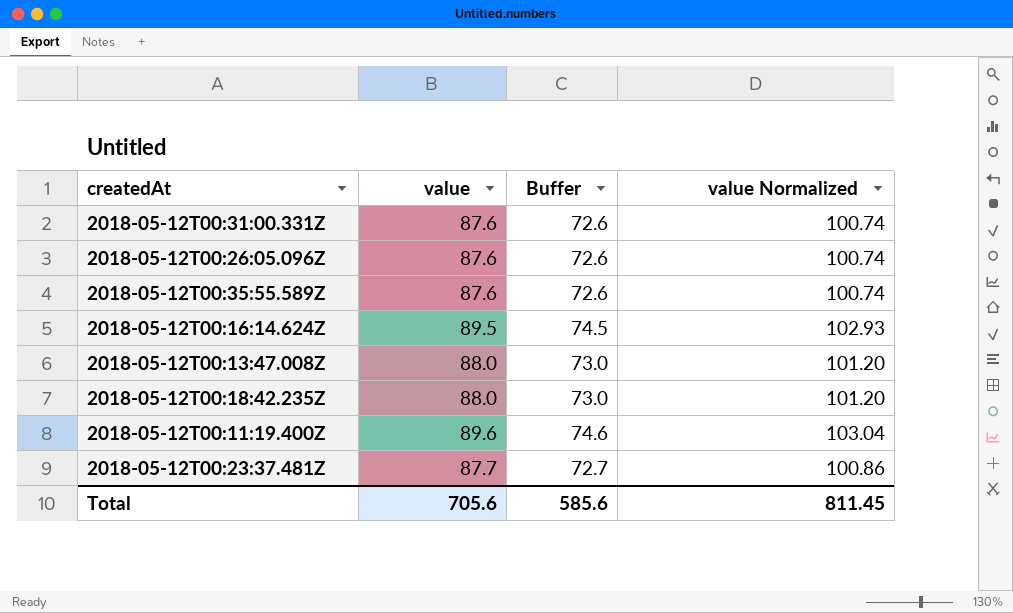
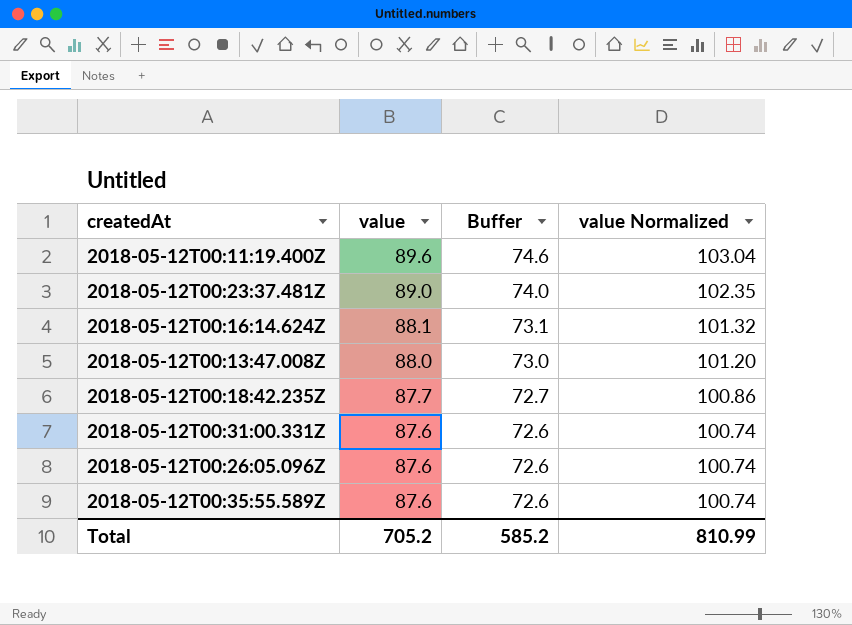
row order: none -> value descending
2018-05-12T00:23:37.481Z | value: 87.7 -> 89.0
2018-05-12T00:23:37.481Z | Buffer: 72.7 -> 74.0
2018-05-12T00:23:37.481Z | value Normalized: 100.86 -> 102.35
2018-05-12T00:16:14.624Z | value: 89.5 -> 88.1
2018-05-12T00:16:14.624Z | Buffer: 74.5 -> 73.1
2018-05-12T00:16:14.624Z | value Normalized: 102.93 -> 101.32
2018-05-12T00:18:42.235Z | value: 88.0 -> 87.7
2018-05-12T00:18:42.235Z | Buffer: 73.0 -> 72.7
2018-05-12T00:18:42.235Z | value Normalized: 101.20 -> 100.86
Total | value: 705.6 -> 705.2
Total | Buffer: 585.6 -> 585.2
Total | value Normalized: 811.45 -> 810.99

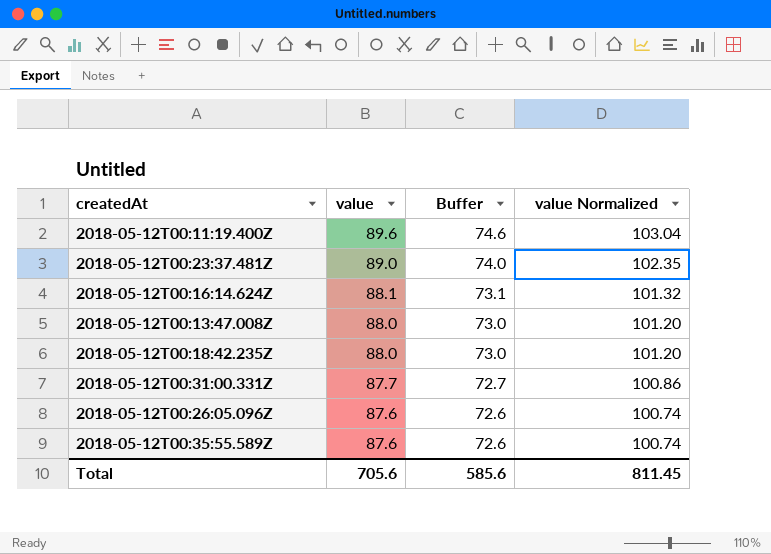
2018-05-12T00:18:42.235Z | value: 87.7 -> 88.0
2018-05-12T00:18:42.235Z | Buffer: 72.7 -> 73.0
2018-05-12T00:18:42.235Z | value Normalized: 100.86 -> 101.20
2018-05-12T00:31:00.331Z | value: 87.6 -> 87.7
2018-05-12T00:31:00.331Z | Buffer: 72.6 -> 72.7
2018-05-12T00:31:00.331Z | value Normalized: 100.74 -> 100.86
Total | value: 705.2 -> 705.6
Total | Buffer: 585.2 -> 585.6
Total | value Normalized: 810.99 -> 811.45

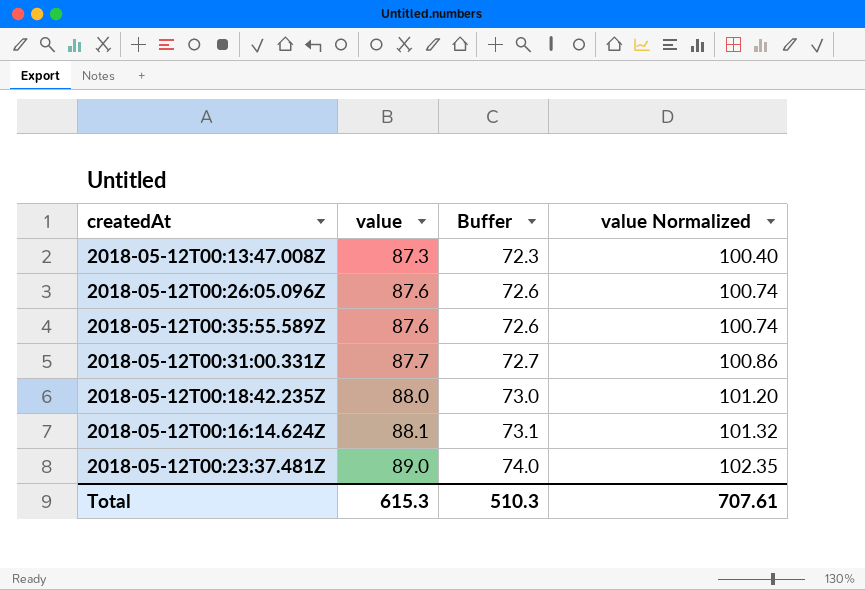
row order: value descending -> value ascending
row 2018-05-12T00:11:19.400Z: 89.6 | 74.6 | 103.04 -> none
2018-05-12T00:13:47.008Z | value: 88.0 -> 87.3
2018-05-12T00:13:47.008Z | Buffer: 73.0 -> 72.3
2018-05-12T00:13:47.008Z | value Normalized: 101.20 -> 100.40
Total | value: 705.6 -> 615.3
Total | Buffer: 585.6 -> 510.3
Total | value Normalized: 811.45 -> 707.61

